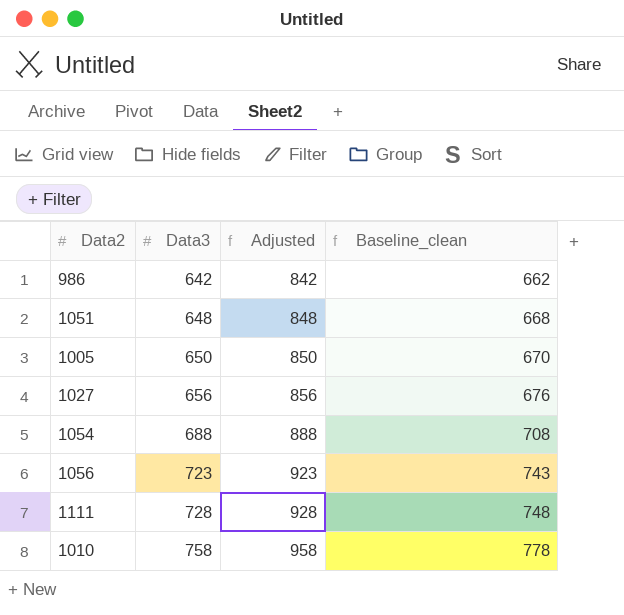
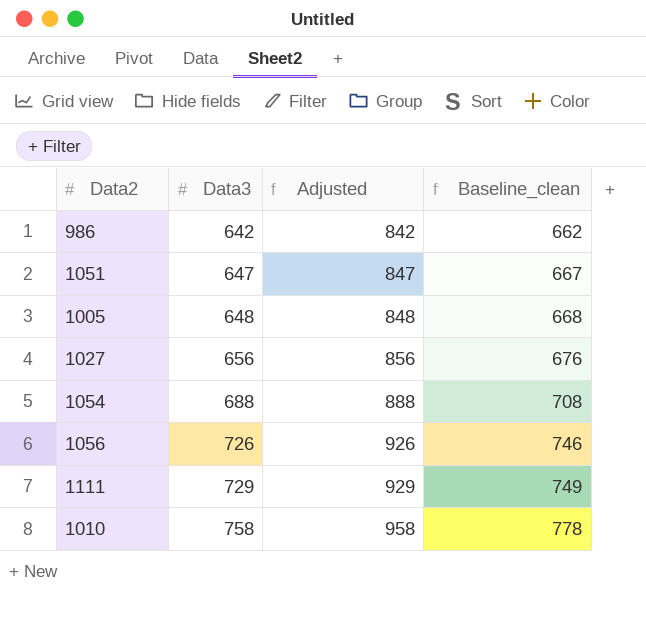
1051 | Data3: 648 -> 647
1051 | Adjusted: 848 -> 847
1051 | Baseline_clean: 668 -> 667
1005 | Data3: 650 -> 648
1005 | Adjusted: 850 -> 848
1005 | Baseline_clean: 670 -> 668
1056 | Data3: 723 -> 726
1056 | Adjusted: 923 -> 926
1056 | Baseline_clean: 743 -> 746
1111 | Data3: 728 -> 729
1111 | Adjusted: 928 -> 929
1111 | Baseline_clean: 748 -> 749

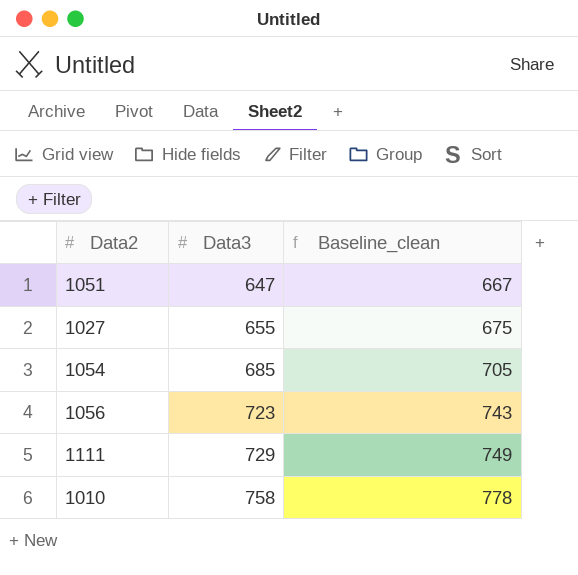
column Adjusted | formula: [Data3] + 200 -> none
row 986: 642 | 842 | 662 -> none
row 1005: 648 | 848 | 668 -> none
1027 | Data3: 656 -> 655
1027 | Baseline_clean: 676 -> 675
1054 | Data3: 688 -> 685
1054 | Baseline_clean: 708 -> 705
1056 | Data3: 726 -> 723
1056 | Baseline_clean: 746 -> 743

